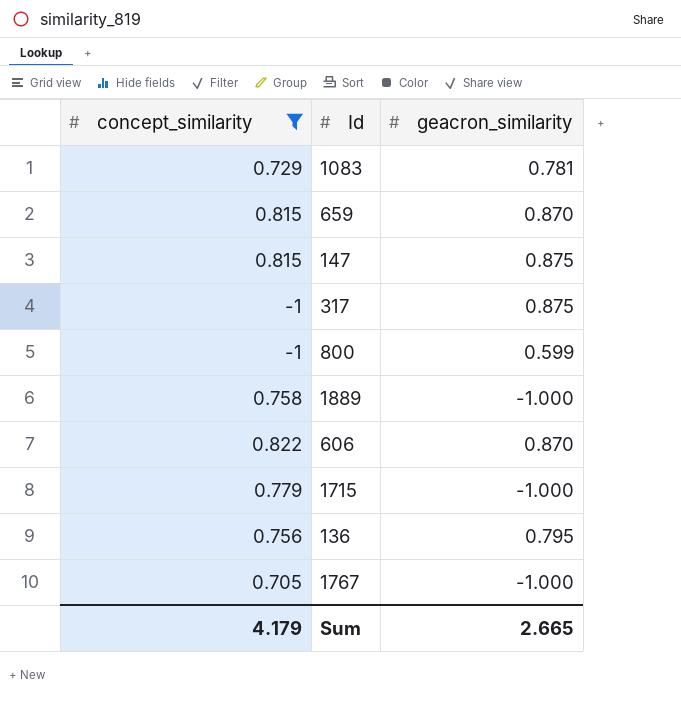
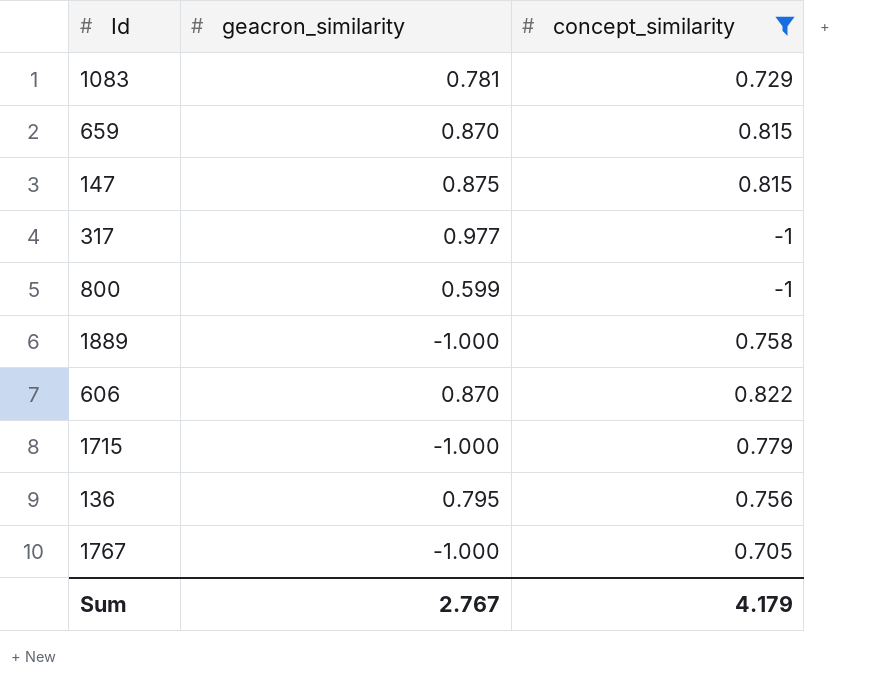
column concept_similarity | position: 1 -> 3
317 | geacron_similarity: 0.875 -> 0.977
Sum | geacron_similarity: 2.665 -> 2.767

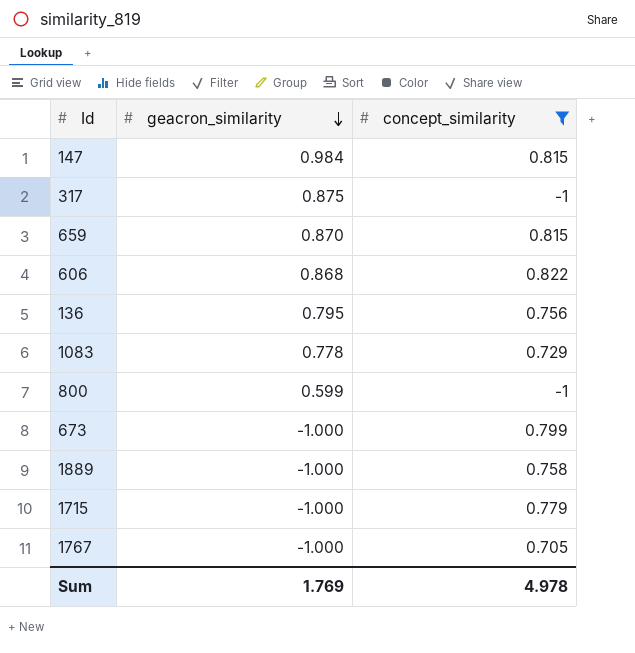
row order: none -> geacron_similarity descending
147 | geacron_similarity: 0.875 -> 0.984
317 | geacron_similarity: 0.977 -> 0.875
606 | geacron_similarity: 0.870 -> 0.868
1083 | geacron_similarity: 0.781 -> 0.778
row 673: none -> -1.000 | 0.799
Sum | geacron_similarity: 2.767 -> 1.769
Sum | concept_similarity: 4.179 -> 4.978

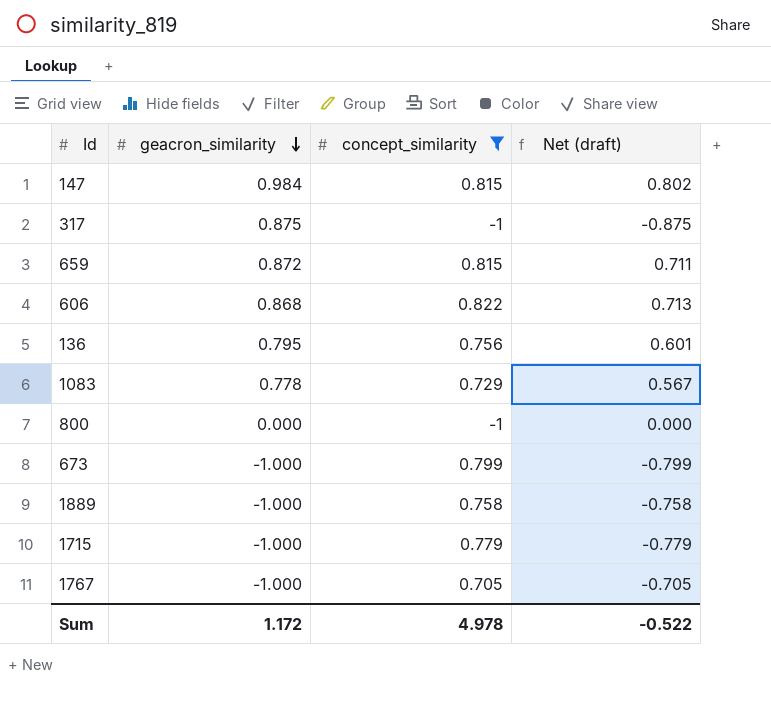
column Net (draft) | formula: none -> [geacron_similarity] * [concept_similarity]
659 | geacron_similarity: 0.870 -> 0.872
800 | geacron_similarity: 0.599 -> 0.000
Sum | geacron_similarity: 1.769 -> 1.172

